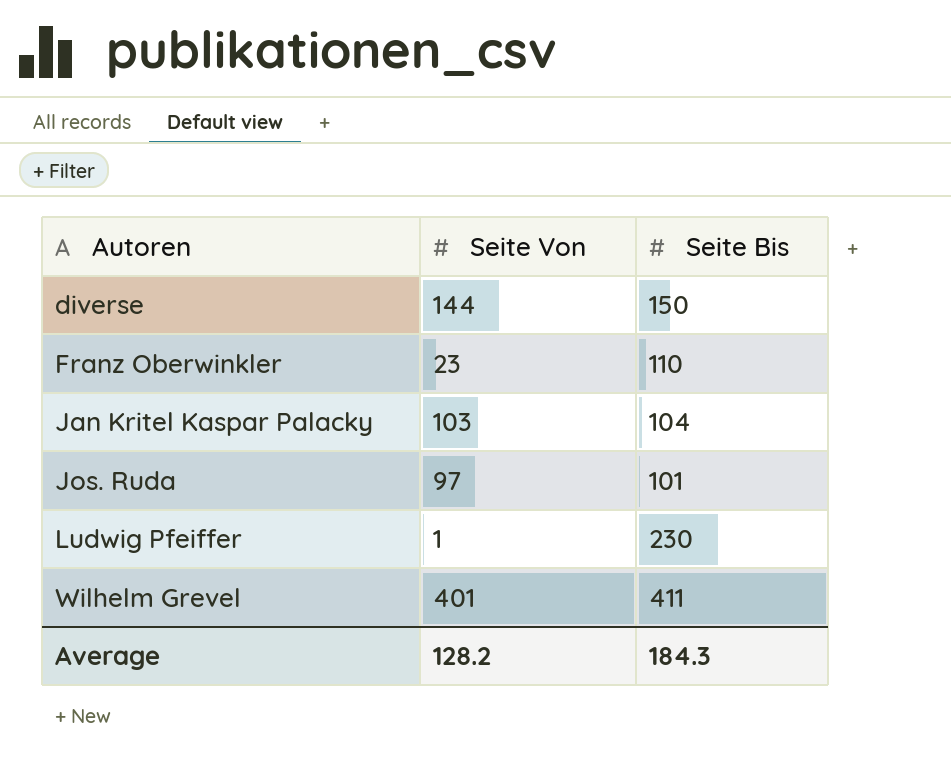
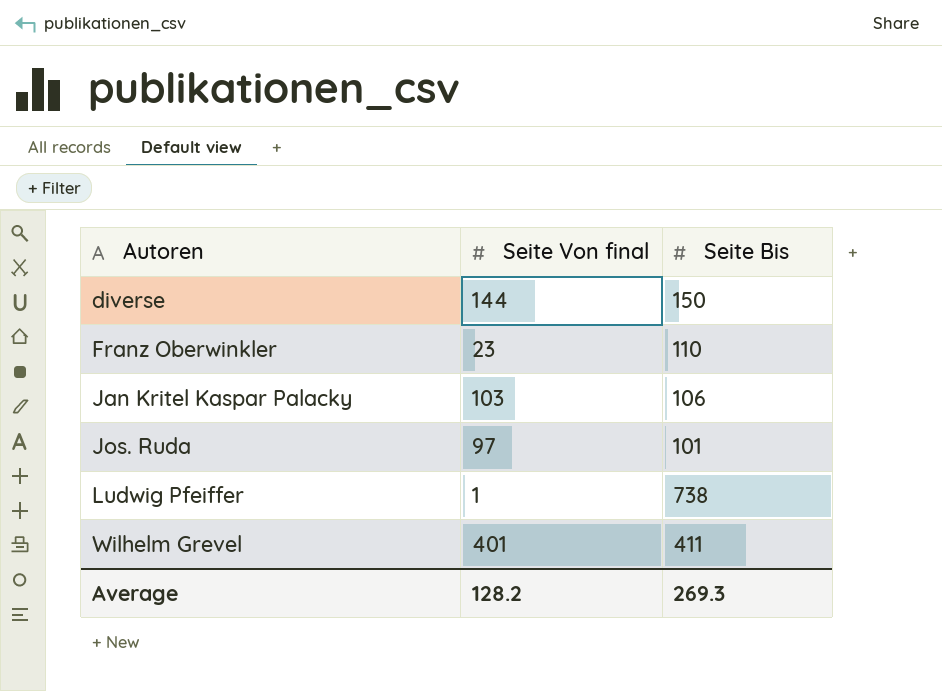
column name: Seite Von -> Seite Von final
Jan Kritel Kaspar Palacky | Seite Bis: 104 -> 106
Ludwig Pfeiffer | Seite Bis: 230 -> 738
Average | Seite Bis: 184.3 -> 269.3

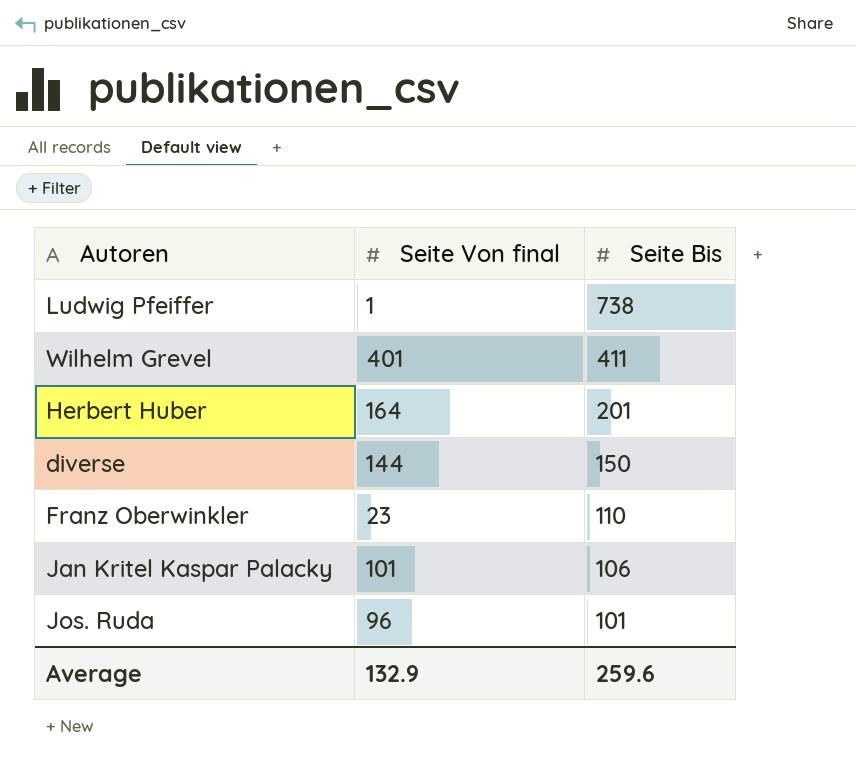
row order: Autoren ascending -> Seite Bis descending
row Herbert Huber: none -> 164 | 201
Jan Kritel Kaspar Palacky | Seite Von final: 103 -> 101
Jos. Ruda | Seite Von final: 97 -> 96
Average | Seite Von final: 128.2 -> 132.9
Average | Seite Bis: 269.3 -> 259.6

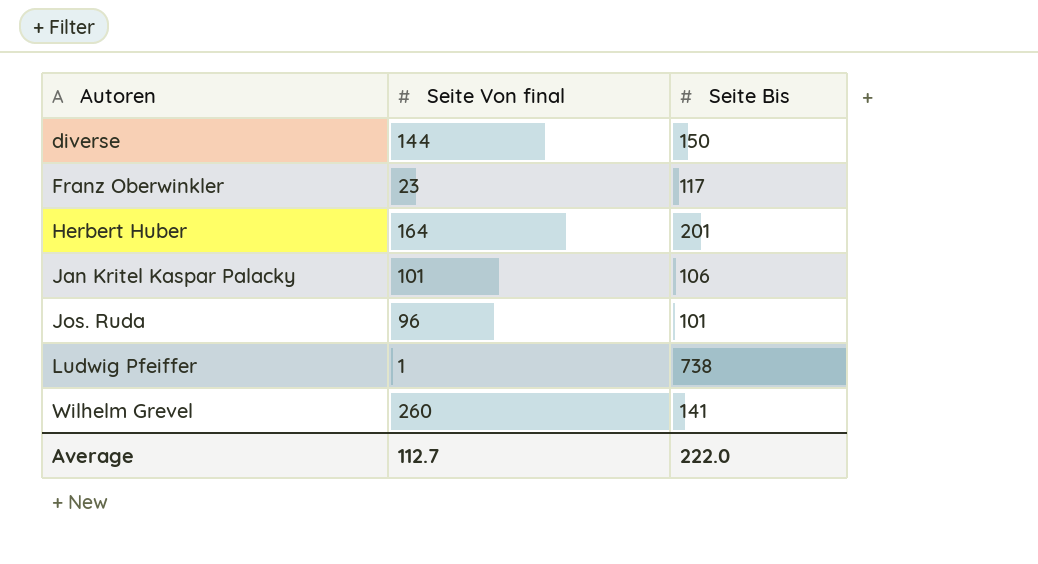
row order: Seite Bis descending -> Autoren ascending
Franz Oberwinkler | Seite Bis: 110 -> 117
Wilhelm Grevel | Seite Von final: 401 -> 260
Wilhelm Grevel | Seite Bis: 411 -> 141
Average | Seite Von final: 132.9 -> 112.7
Average | Seite Bis: 259.6 -> 222.0

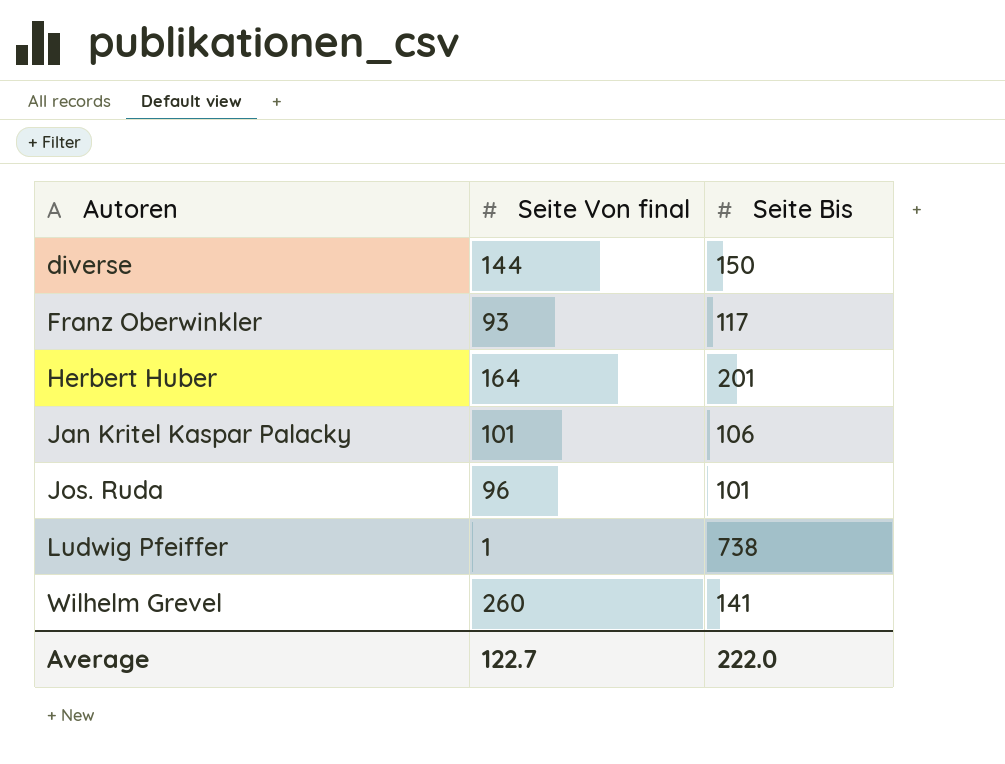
Franz Oberwinkler | Seite Von final: 23 -> 93
Average | Seite Von final: 112.7 -> 122.7

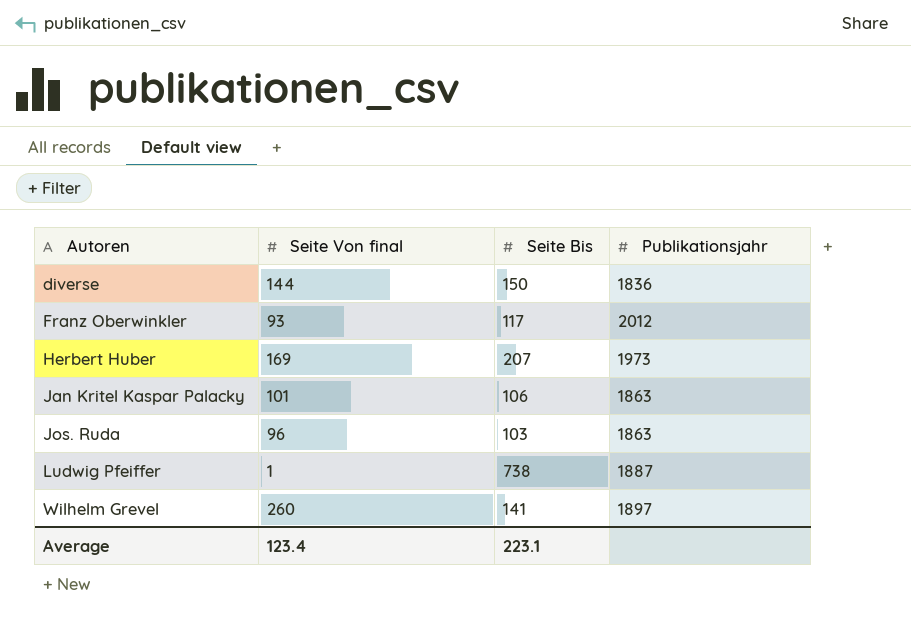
column Publikationsjahr | position: none -> 4
Herbert Huber | Seite Von final: 164 -> 169
Herbert Huber | Seite Bis: 201 -> 207
Jos. Ruda | Seite Bis: 101 -> 103
Average | Seite Von final: 122.7 -> 123.4
Average | Seite Bis: 222.0 -> 223.1

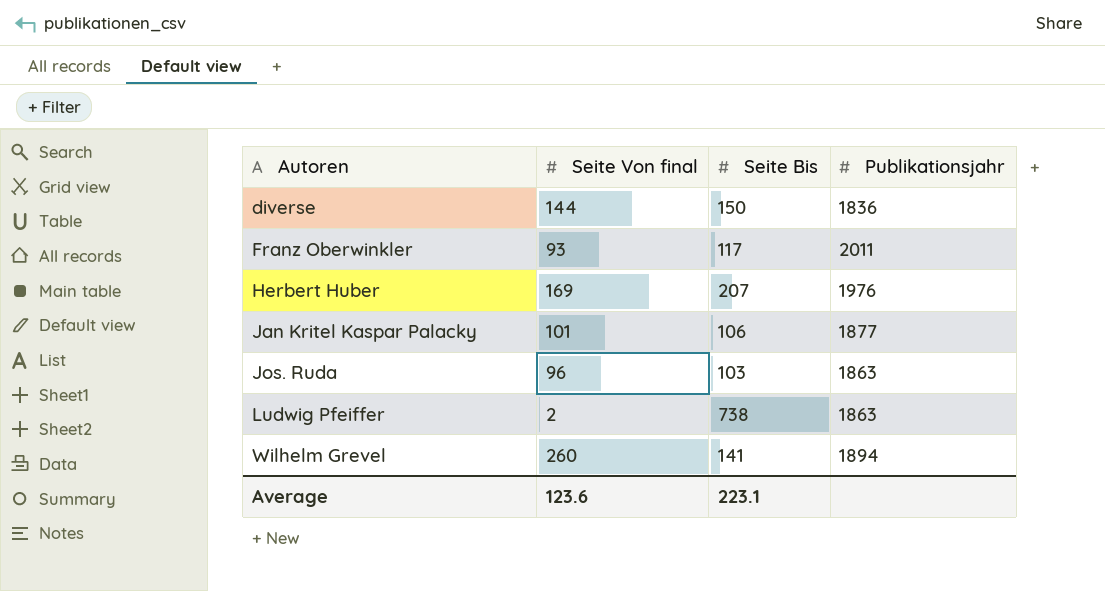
Franz Oberwinkler | Publikationsjahr: 2012 -> 2011
Herbert Huber | Publikationsjahr: 1973 -> 1976
Jan Kritel Kaspar Palacky | Publikationsjahr: 1863 -> 1877
Ludwig Pfeiffer | Seite Von final: 1 -> 2
Ludwig Pfeiffer | Publikationsjahr: 1887 -> 1863
Wilhelm Grevel | Publikationsjahr: 1897 -> 1894
Average | Seite Von final: 123.4 -> 123.6

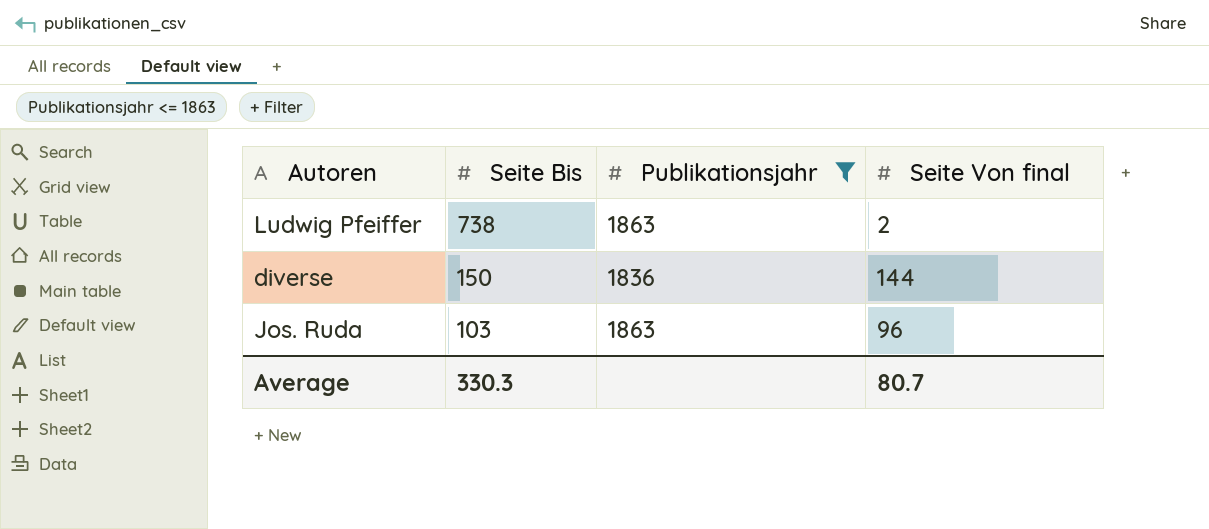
filter: none -> Publikationsjahr <= 1863
row order: Autoren ascending -> Seite Bis descending
column Seite Von final | position: 2 -> 4
Average | Seite Bis: 223.1 -> 330.3
Average | Seite Von final: 123.6 -> 80.7

